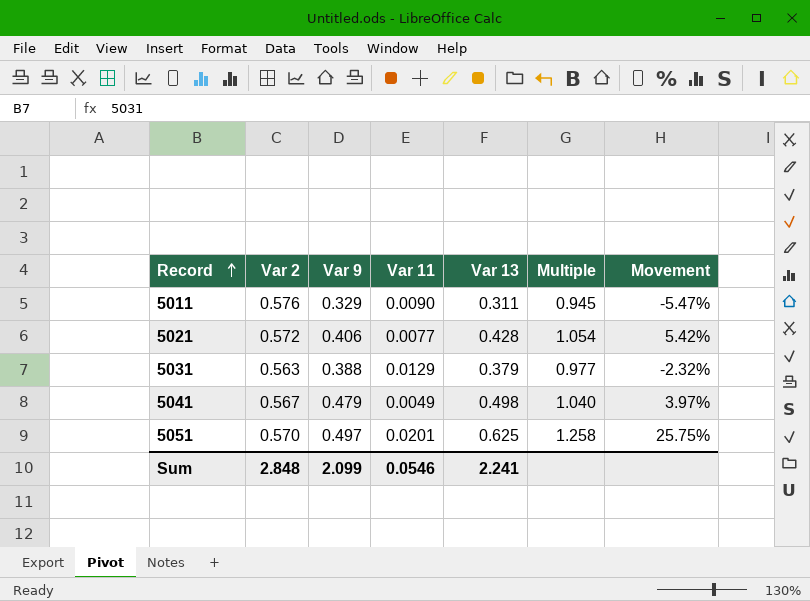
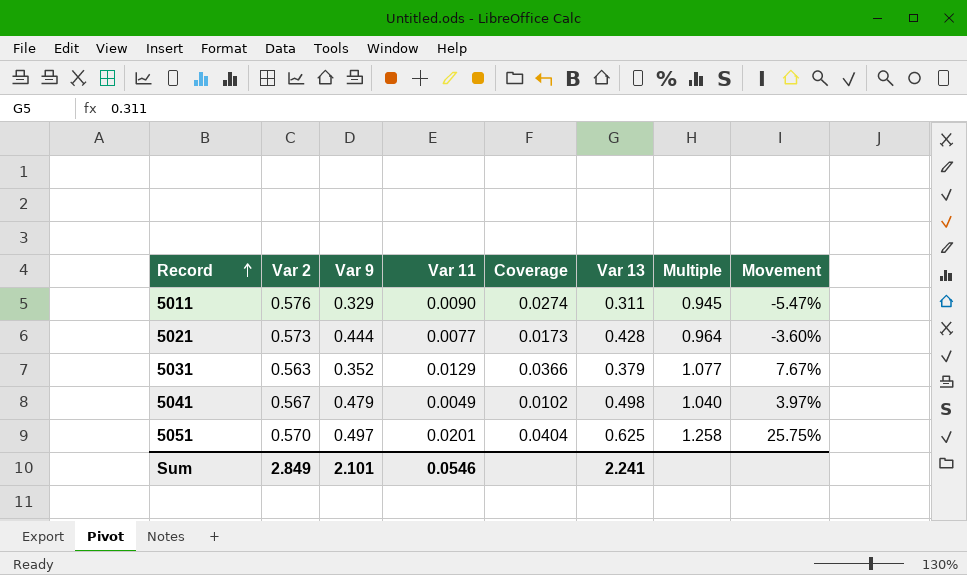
column Coverage | formula: none -> [Var 11] / [Var 9]
5021 | Var 2: 0.572 -> 0.573
5021 | Var 9: 0.406 -> 0.444
5021 | Multiple: 1.054 -> 0.964
5021 | Movement: 5.42% -> -3.60%
5031 | Var 9: 0.388 -> 0.352
5031 | Multiple: 0.977 -> 1.077
5031 | Movement: -2.32% -> 7.67%
Sum | Var 2: 2.848 -> 2.849
Sum | Var 9: 2.099 -> 2.101

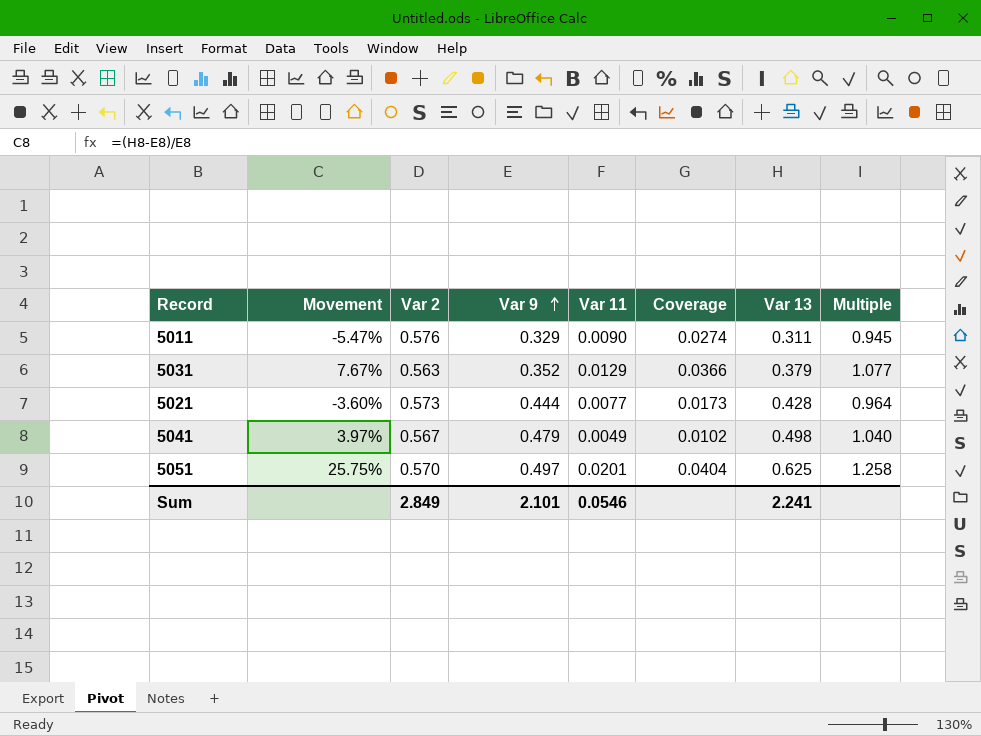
row order: Record ascending -> Var 9 ascending
column Movement | position: 8 -> 2

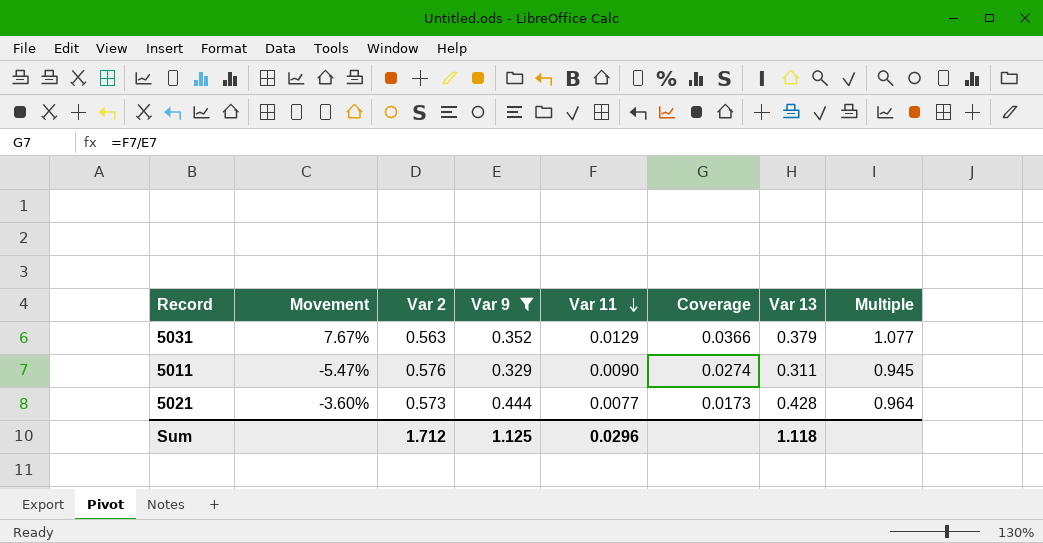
filter: none -> Var 9 <= 0.444
row order: Var 9 ascending -> Var 11 descending
Sum | Var 2: 2.849 -> 1.712
Sum | Var 9: 2.101 -> 1.125
Sum | Var 11: 0.0546 -> 0.0296
Sum | Var 13: 2.241 -> 1.118

